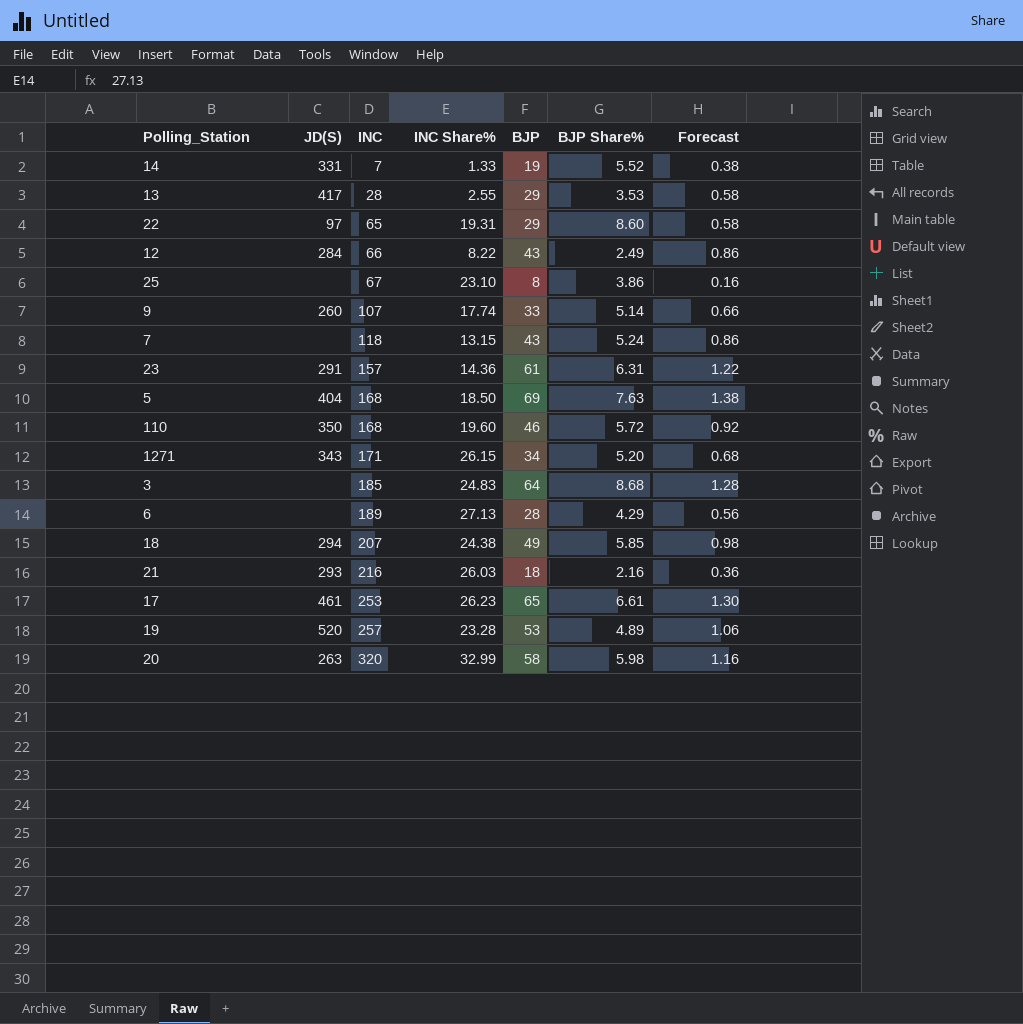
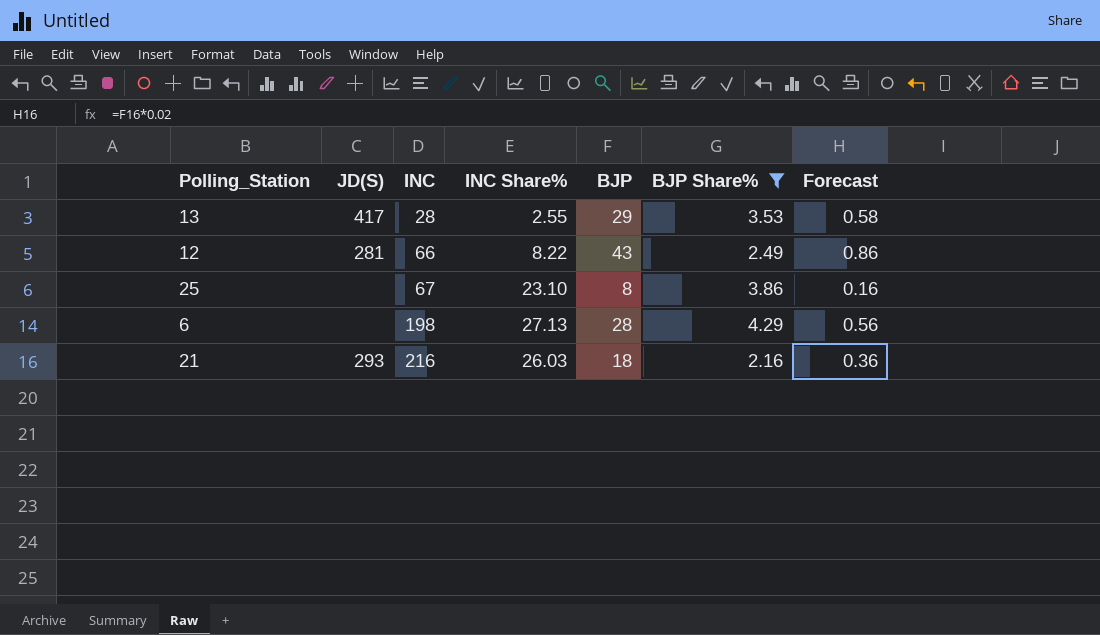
filter: none -> BJP Share% <= 4.29
12 | JD(S): 284 -> 281
6 | INC: 189 -> 198

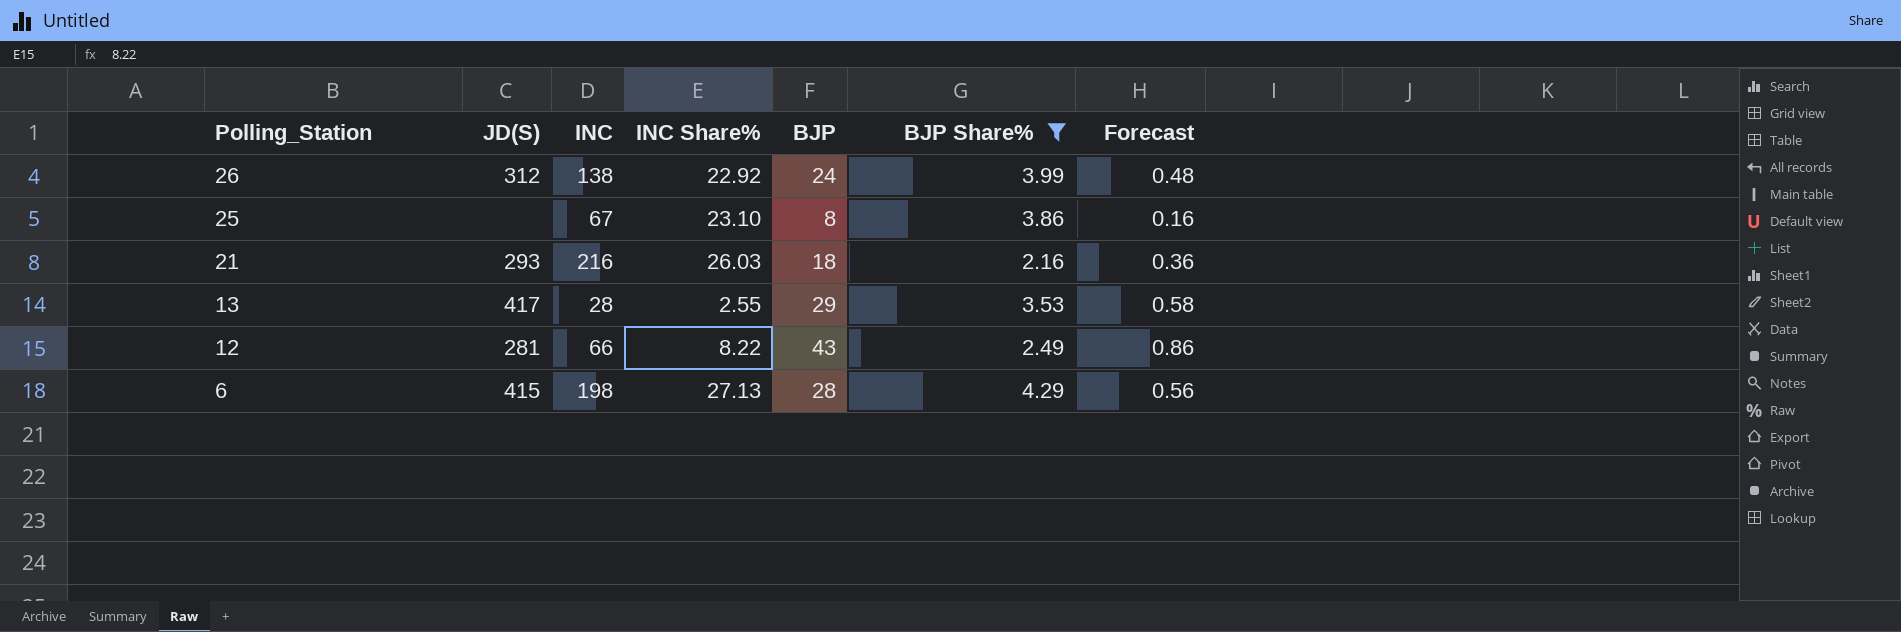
row order: INC ascending -> Polling_Station descending
row 26: none -> 312 | 138 | 22.92 | 24 | 3.99 | 0.48
6 | JD(S): none -> 415

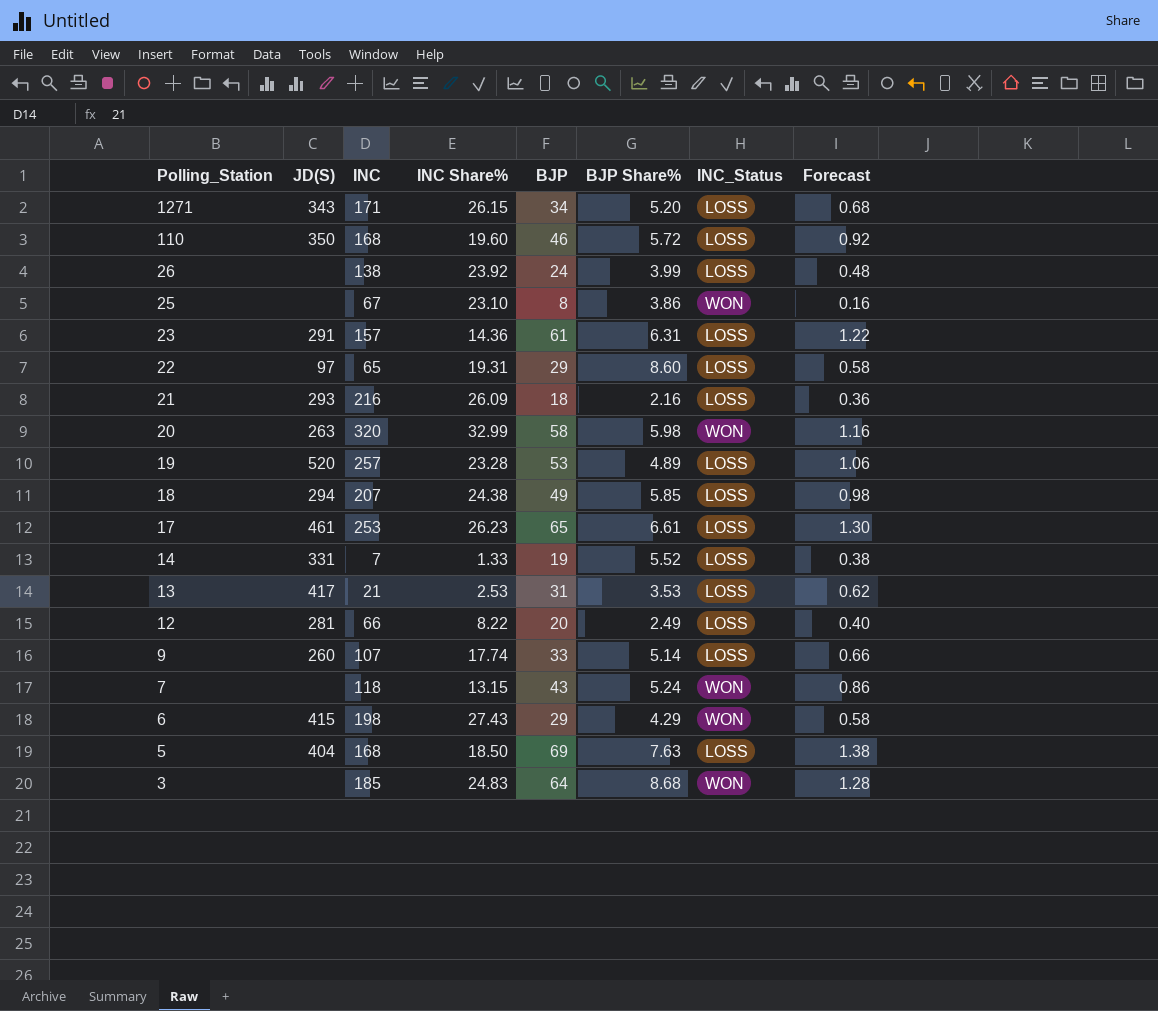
filter: BJP Share% <= 4.29 -> none
column INC_Status | position: none -> 7
26 | JD(S): 312 -> none
26 | INC Share%: 22.92 -> 23.92
21 | INC Share%: 26.03 -> 26.09
13 | INC: 28 -> 21
13 | INC Share%: 2.55 -> 2.53
13 | BJP: 29 -> 31
13 | Forecast: 0.58 -> 0.62
12 | BJP: 43 -> 20
12 | Forecast: 0.86 -> 0.40
6 | INC Share%: 27.13 -> 27.43
6 | BJP: 28 -> 29
6 | Forecast: 0.56 -> 0.58

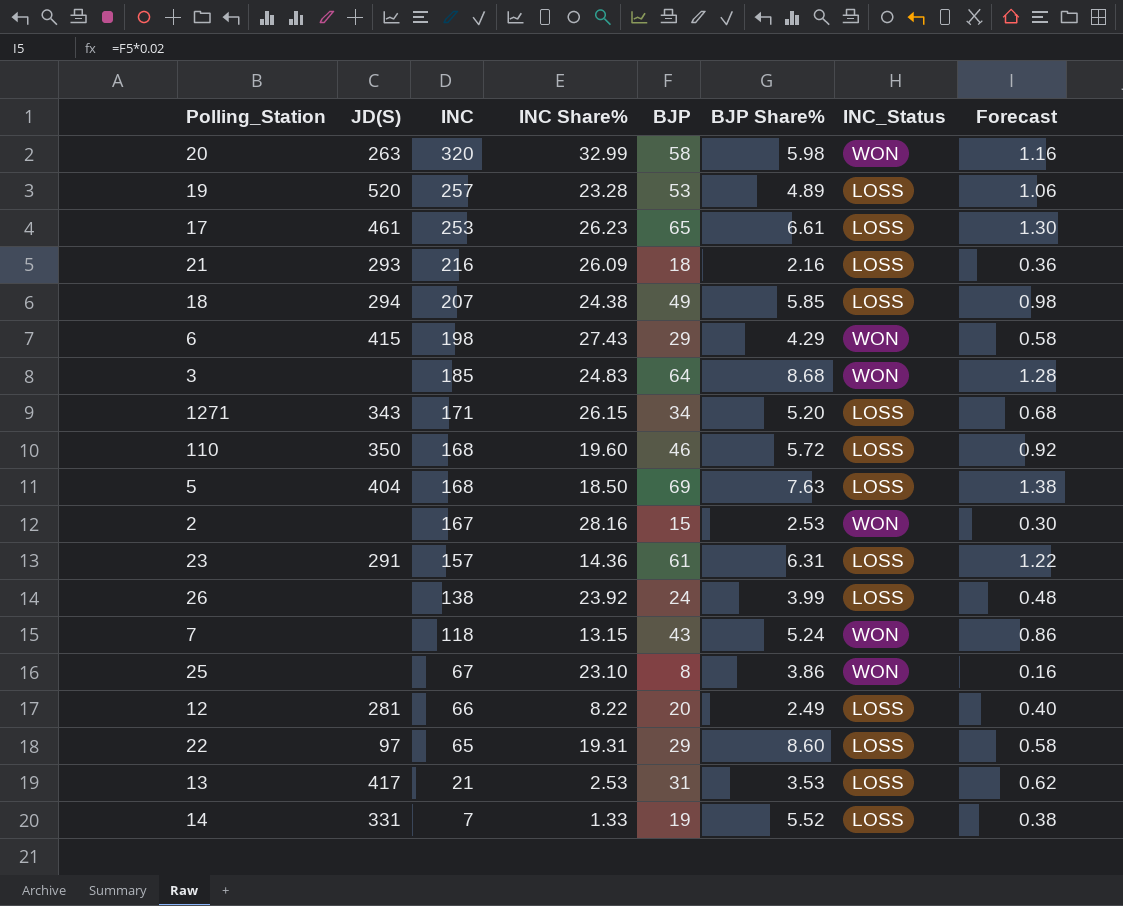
row order: Polling_Station descending -> INC descending
row 9: 260 | 107 | 17.74 | 33 | 5.14 | LOSS | 0.66 -> none
row 2: none -> none | 167 | 28.16 | 15 | 2.53 | WON | 0.30

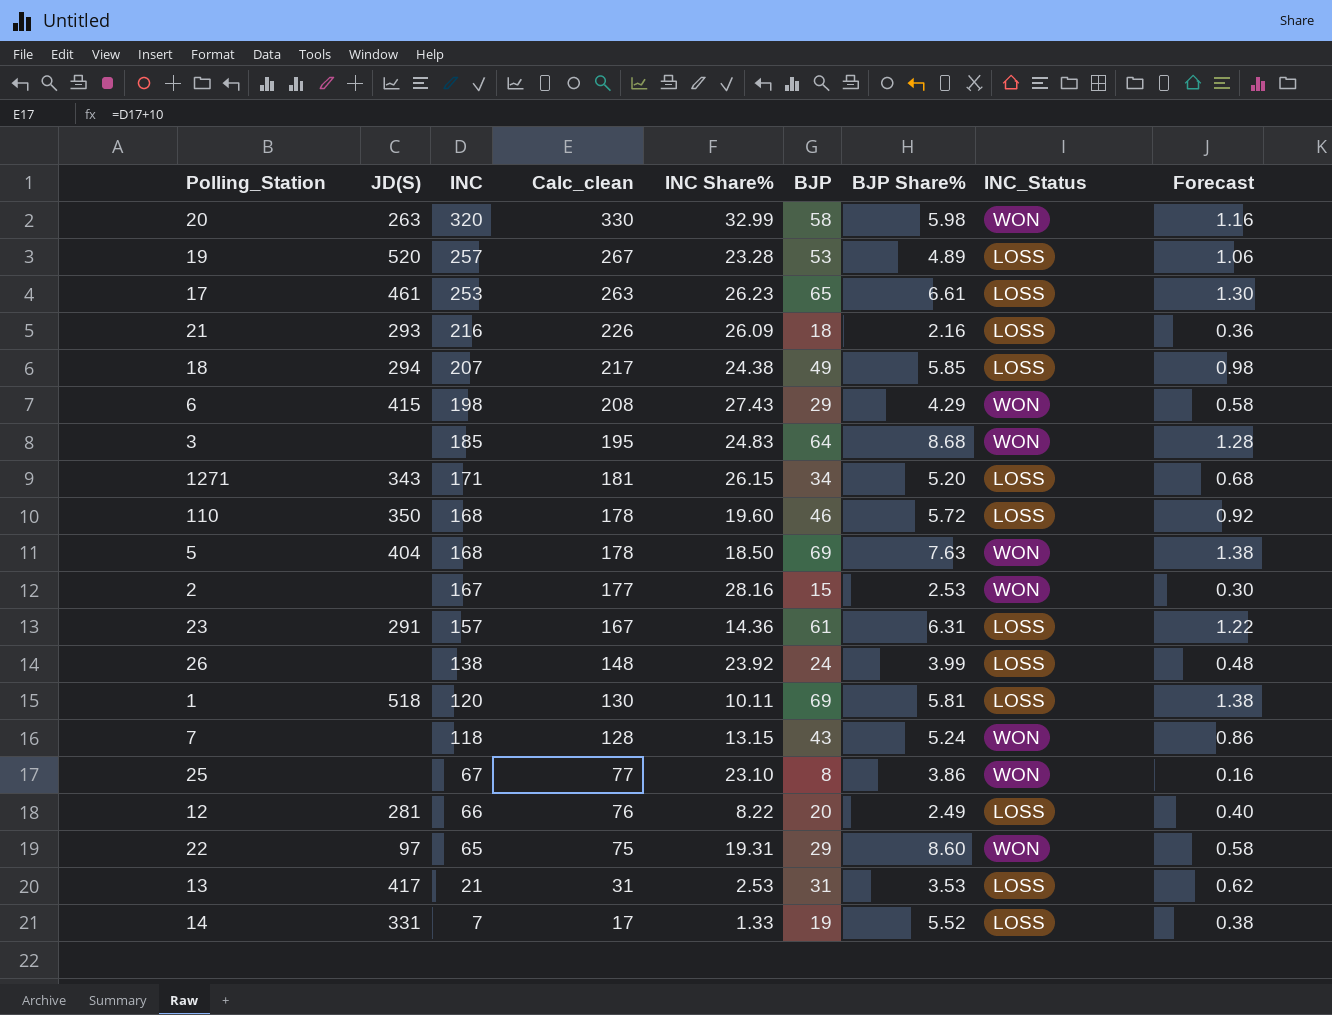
column Calc_clean | formula: none -> [INC] + 10
5 | INC_Status: LOSS -> WON
row 1: none -> 518 | 120 | 130 | 10.11 | 69 | 5.81 | LOSS | 1.38
22 | INC_Status: LOSS -> WON

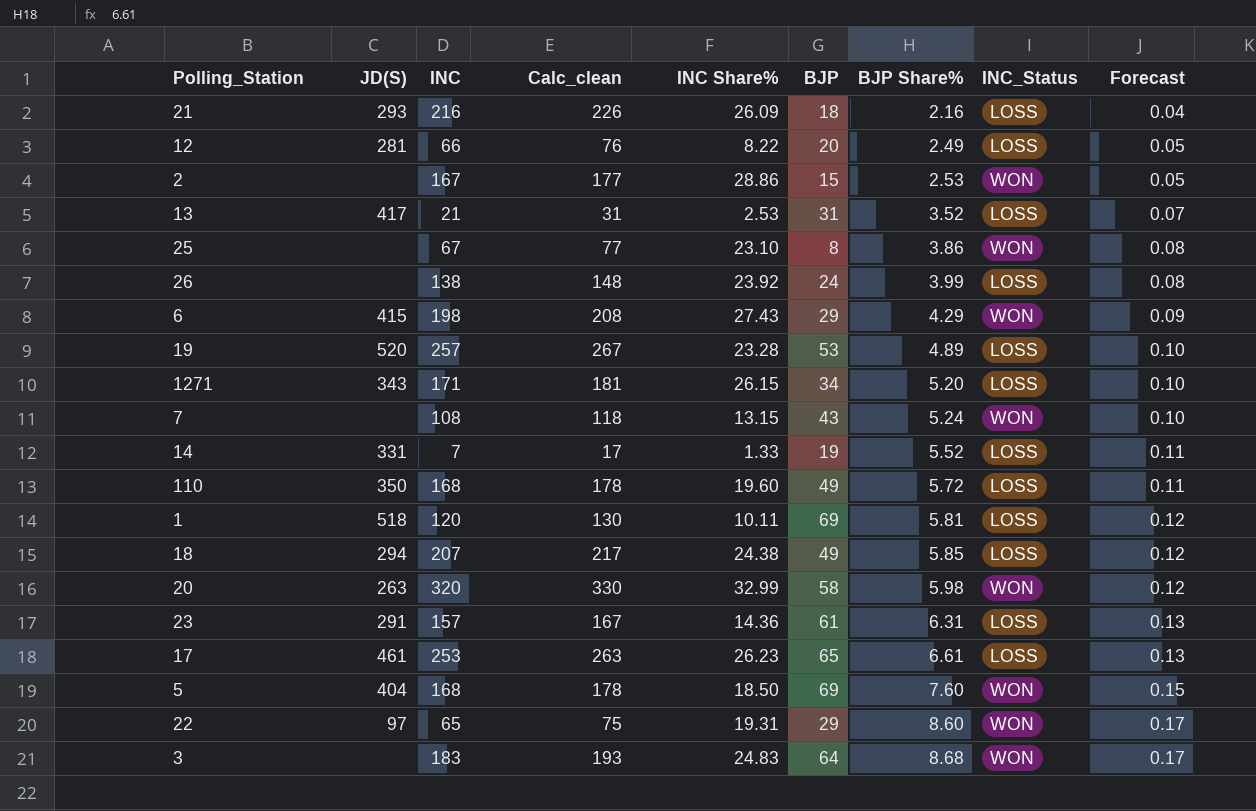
row order: INC descending -> BJP Share% ascending
column Forecast | formula: [BJP] * 0.02 -> [BJP Share%] * 0.02
2 | INC Share%: 28.16 -> 28.86
13 | BJP Share%: 3.53 -> 3.52
7 | INC: 118 -> 108
7 | Calc_clean: 128 -> 118
110 | BJP: 46 -> 49
5 | BJP Share%: 7.63 -> 7.60
3 | INC: 185 -> 183
3 | Calc_clean: 195 -> 193

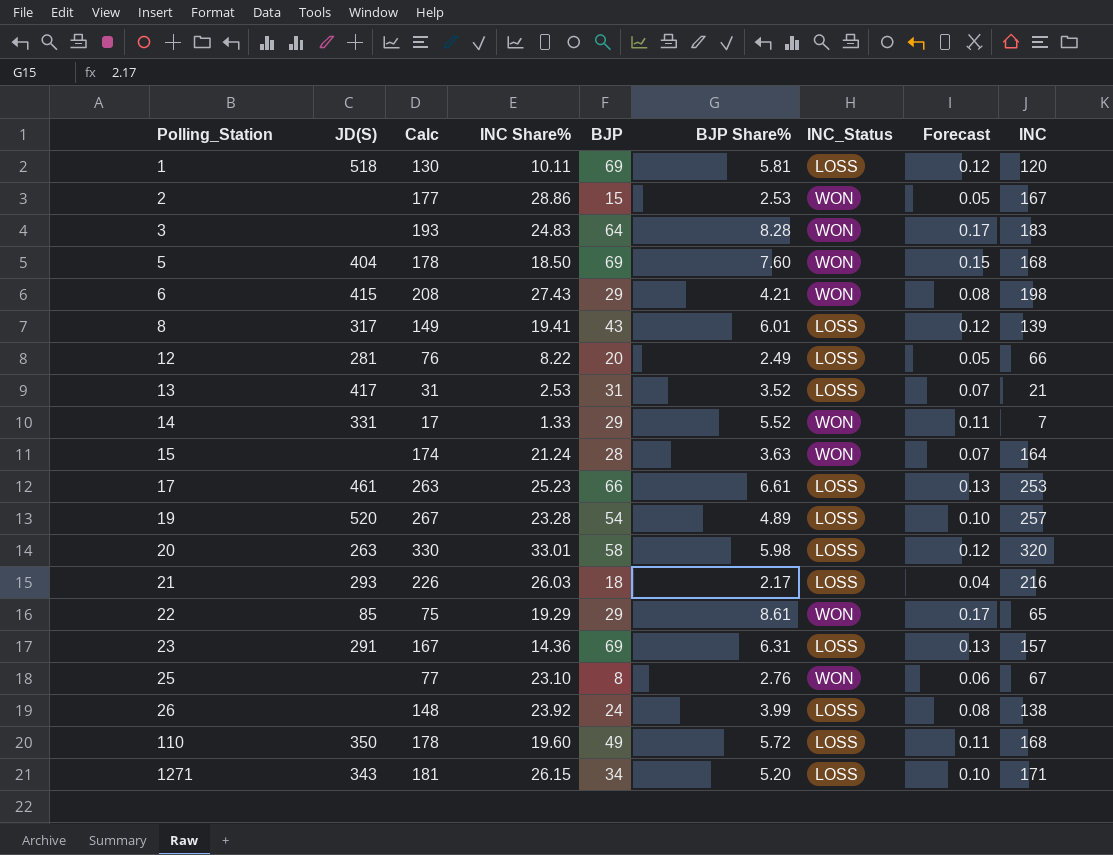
row order: BJP Share% ascending -> Polling_Station ascending
column name: Calc_clean -> Calc
column INC | position: 3 -> 9
row 7: none | 108 | 118 | 13.15 | 43 | 5.24 | WON | 0.10 -> none
row 18: 294 | 207 | 217 | 24.38 | 49 | 5.85 | LOSS | 0.12 -> none
3 | BJP Share%: 8.68 -> 8.28
6 | BJP Share%: 4.29 -> 4.21
6 | Forecast: 0.09 -> 0.08
row 8: none -> 317 | 149 | 19.41 | 43 | 6.01 | LOSS | 0.12 | 139
14 | BJP: 19 -> 29
14 | INC_Status: LOSS -> WON
row 15: none -> none | 174 | 21.24 | 28 | 3.63 | WON | 0.07 | 164
17 | INC Share%: 26.23 -> 25.23
17 | BJP: 65 -> 66
19 | BJP: 53 -> 54
20 | INC Share%: 32.99 -> 33.01
20 | INC_Status: WON -> LOSS
21 | INC Share%: 26.09 -> 26.03
21 | BJP Share%: 2.16 -> 2.17
22 | JD(S): 97 -> 85
22 | INC Share%: 19.31 -> 19.29
22 | BJP Share%: 8.60 -> 8.61
23 | BJP: 61 -> 69
25 | BJP Share%: 3.86 -> 2.76
25 | Forecast: 0.08 -> 0.06

